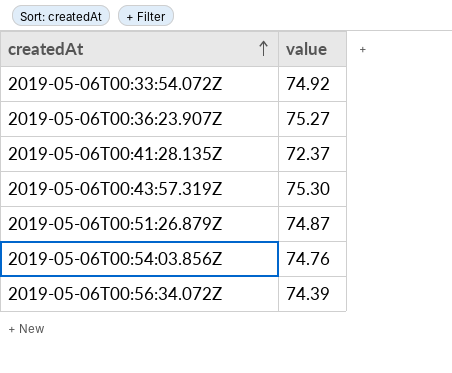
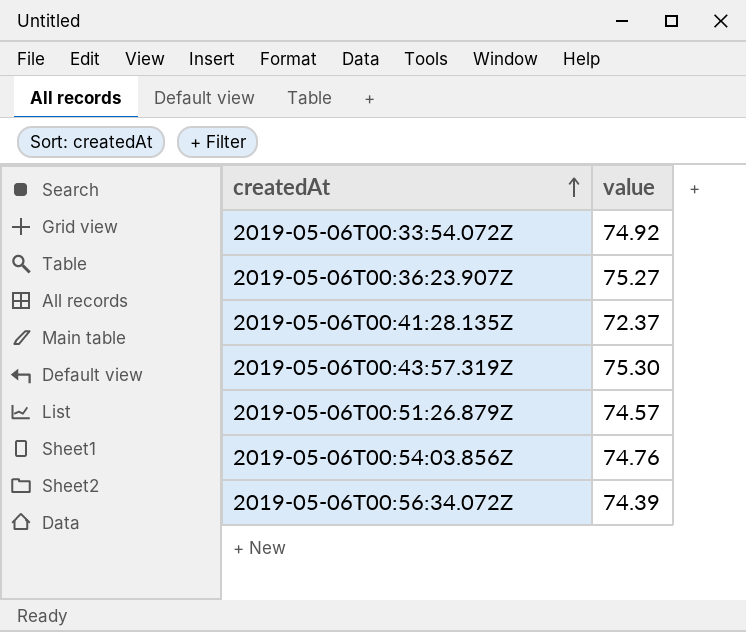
2019-05-06T00:51:26.879Z | value: 74.87 -> 74.57

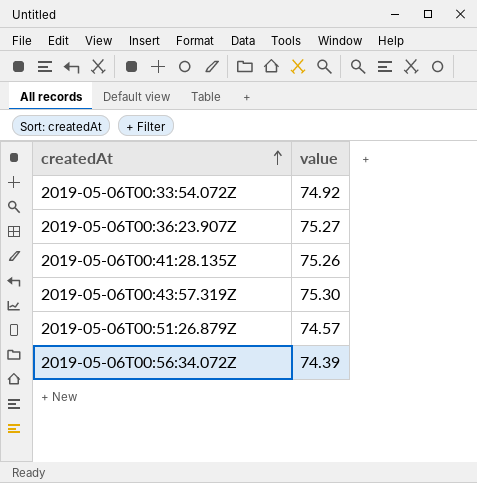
row 2019-05-06T00:54:03.856Z: 74.76 -> none
2019-05-06T00:41:28.135Z | value: 72.37 -> 75.26

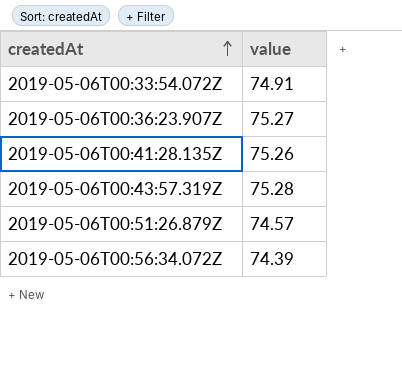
2019-05-06T00:33:54.072Z | value: 74.92 -> 74.91
2019-05-06T00:43:57.319Z | value: 75.30 -> 75.28

